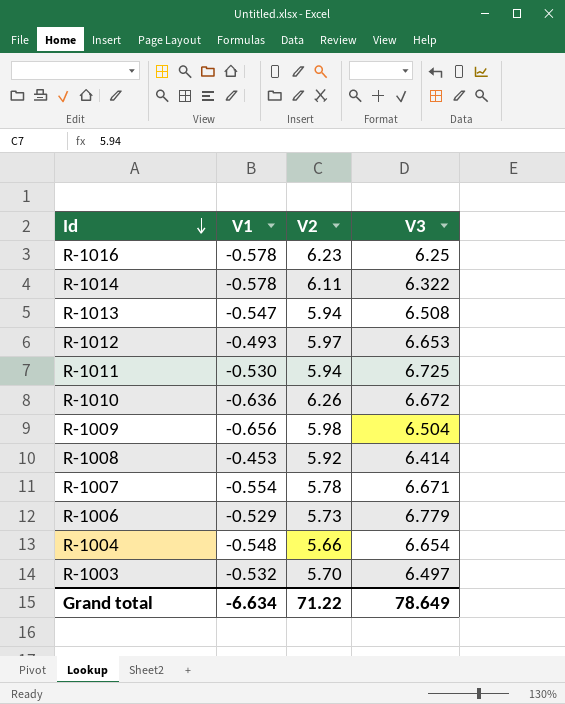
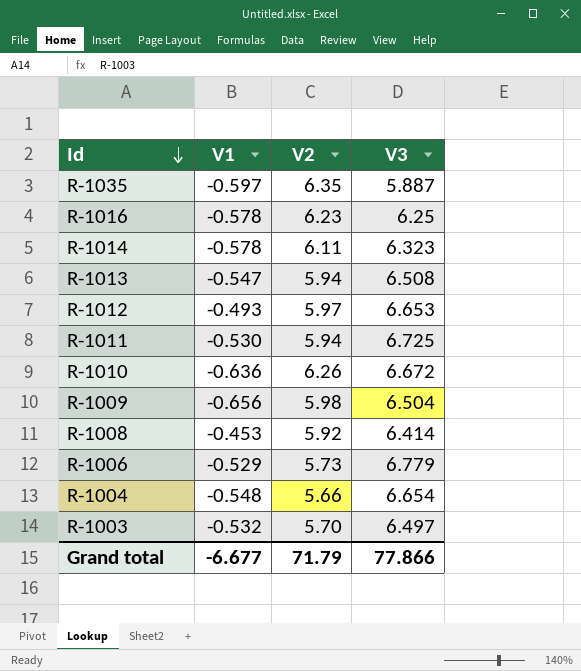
row R-1007: -0.554 | 5.78 | 6.671 -> none
row R-1035: none -> -0.597 | 6.35 | 5.887
R-1014 | V3: 6.322 -> 6.323
Grand total | V1: -6.634 -> -6.677
Grand total | V2: 71.22 -> 71.79
Grand total | V3: 78.649 -> 77.866

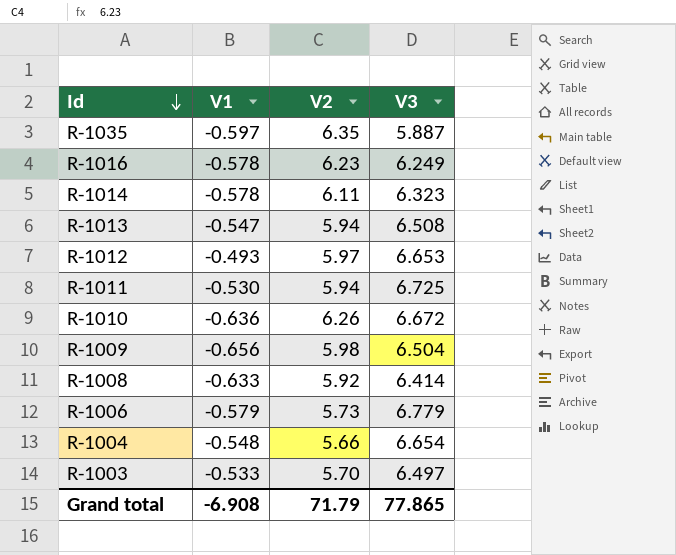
R-1016 | V3: 6.25 -> 6.249
R-1008 | V1: -0.453 -> -0.633
R-1006 | V1: -0.529 -> -0.579
R-1003 | V1: -0.532 -> -0.533
Grand total | V1: -6.677 -> -6.908
Grand total | V3: 77.866 -> 77.865

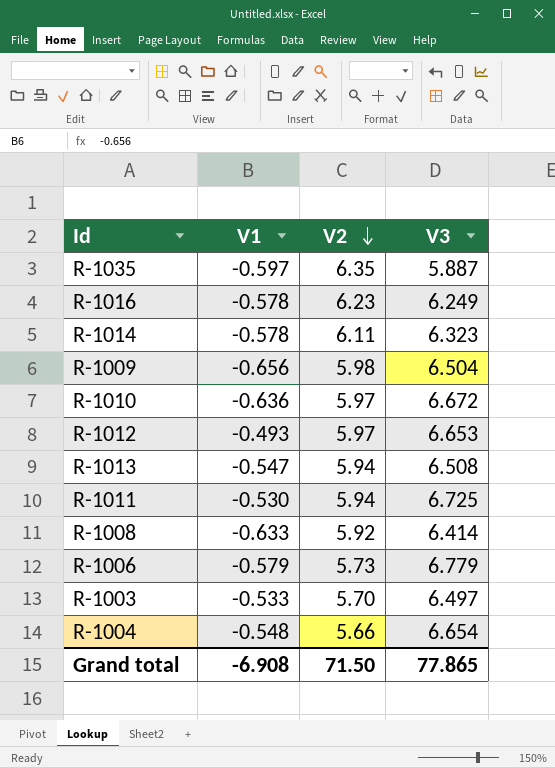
row order: Id descending -> V2 descending
R-1010 | V2: 6.26 -> 5.97
Grand total | V2: 71.79 -> 71.50

